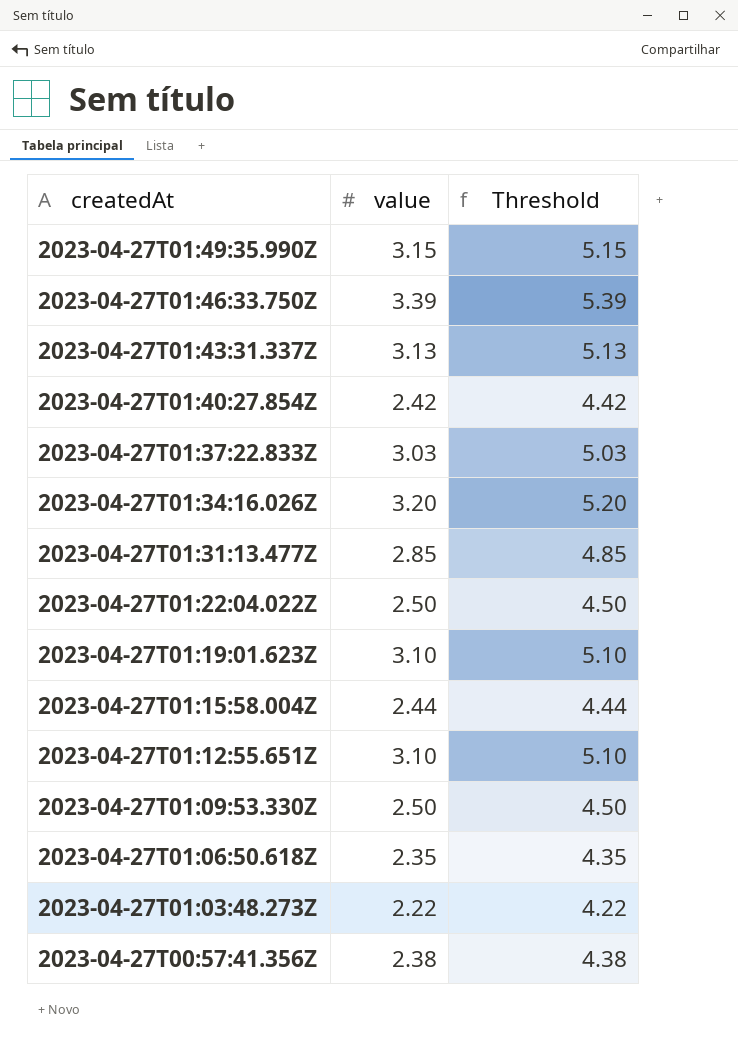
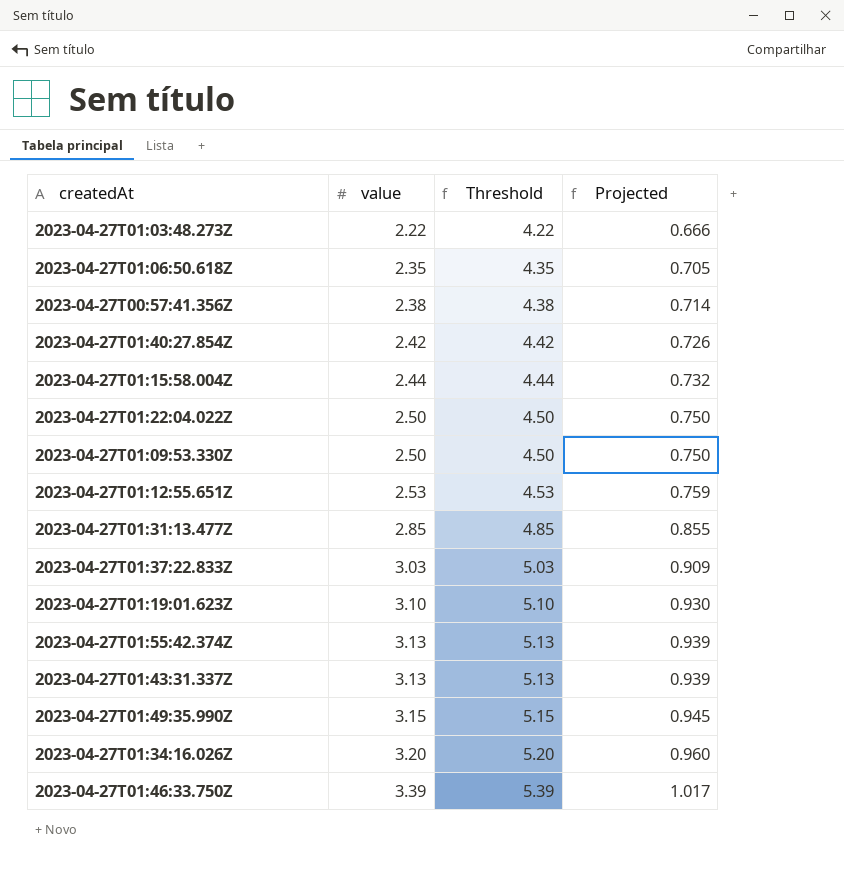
row order: createdAt descending -> value ascending
column Projected | formula: none -> [value] * 0.3
2023-04-27T01:12:55.651Z | value: 3.10 -> 2.53
2023-04-27T01:12:55.651Z | Threshold: 5.10 -> 4.53
row 2023-04-27T01:55:42.374Z: none -> 3.13 | 5.13 | 0.939

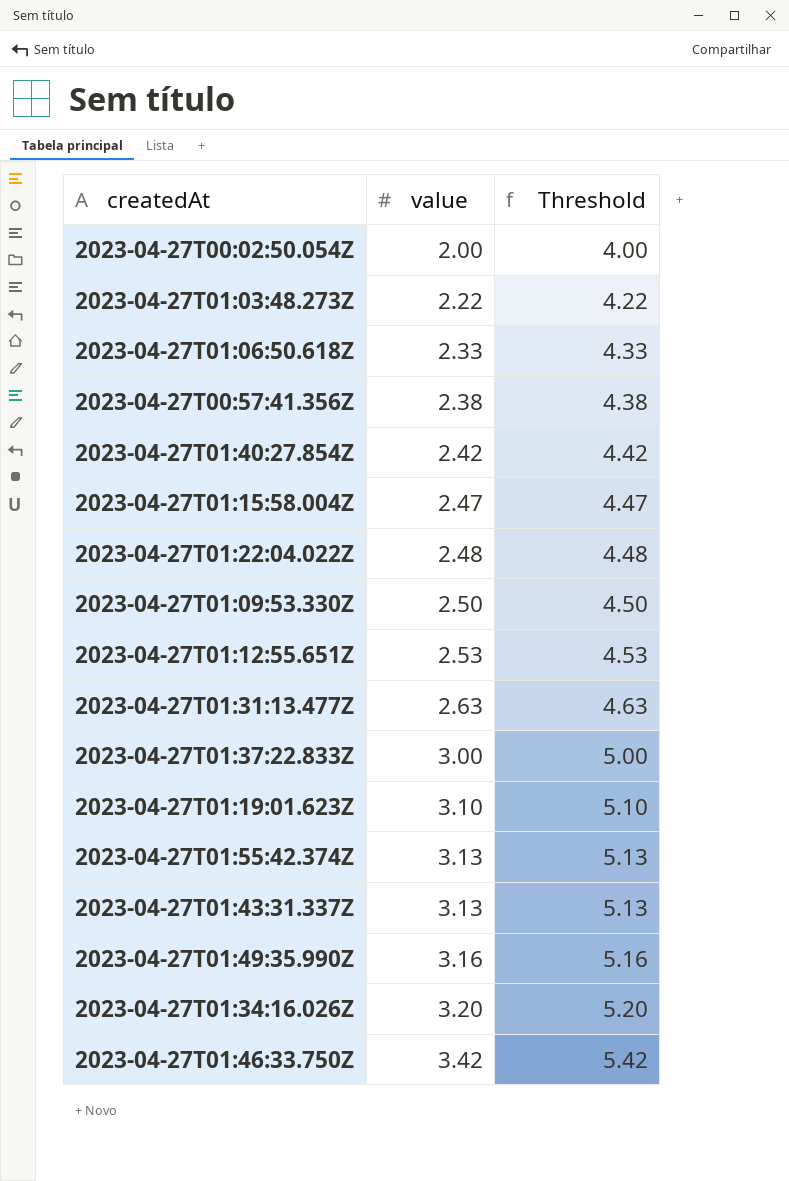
column Projected | formula: [value] * 0.3 -> none
row 2023-04-27T00:02:50.054Z: none -> 2.00 | 4.00
2023-04-27T01:06:50.618Z | value: 2.35 -> 2.33
2023-04-27T01:06:50.618Z | Threshold: 4.35 -> 4.33
2023-04-27T01:15:58.004Z | value: 2.44 -> 2.47
2023-04-27T01:15:58.004Z | Threshold: 4.44 -> 4.47
2023-04-27T01:22:04.022Z | value: 2.50 -> 2.48
2023-04-27T01:22:04.022Z | Threshold: 4.50 -> 4.48
2023-04-27T01:31:13.477Z | value: 2.85 -> 2.63
2023-04-27T01:31:13.477Z | Threshold: 4.85 -> 4.63
2023-04-27T01:37:22.833Z | value: 3.03 -> 3.00
2023-04-27T01:37:22.833Z | Threshold: 5.03 -> 5.00
2023-04-27T01:49:35.990Z | value: 3.15 -> 3.16
2023-04-27T01:49:35.990Z | Threshold: 5.15 -> 5.16
2023-04-27T01:46:33.750Z | value: 3.39 -> 3.42
2023-04-27T01:46:33.750Z | Threshold: 5.39 -> 5.42

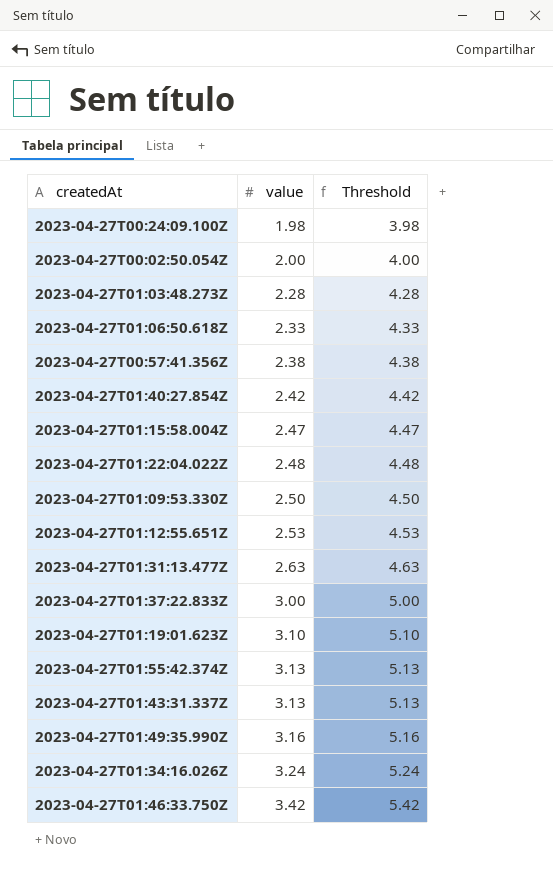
row 2023-04-27T00:24:09.100Z: none -> 1.98 | 3.98
2023-04-27T01:03:48.273Z | value: 2.22 -> 2.28
2023-04-27T01:03:48.273Z | Threshold: 4.22 -> 4.28
2023-04-27T01:34:16.026Z | value: 3.20 -> 3.24
2023-04-27T01:34:16.026Z | Threshold: 5.20 -> 5.24

